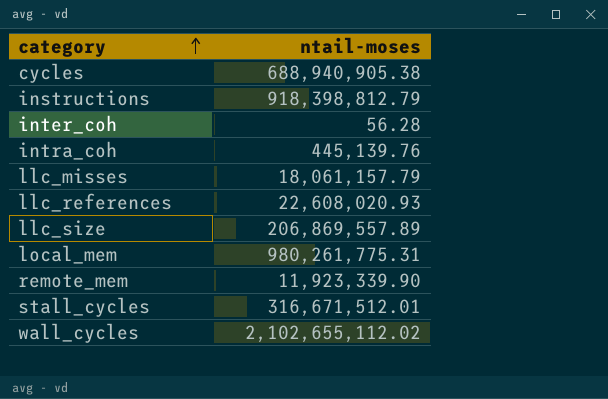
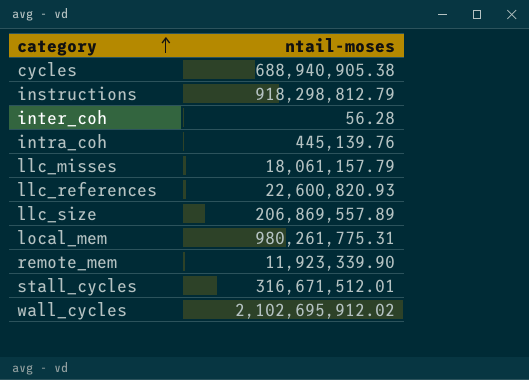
instructions | ntail-moses: 918,398,812.79 -> 918,298,812.79
llc_references | ntail-moses: 22,608,020.93 -> 22,600,820.93
wall_cycles | ntail-moses: 2,102,655,112.02 -> 2,102,695,912.02

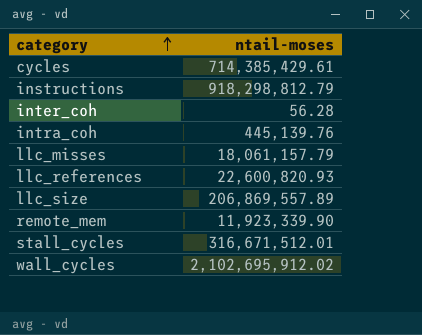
row local_mem: 980,261,775.31 -> none
cycles | ntail-moses: 688,940,905.38 -> 714,385,429.61

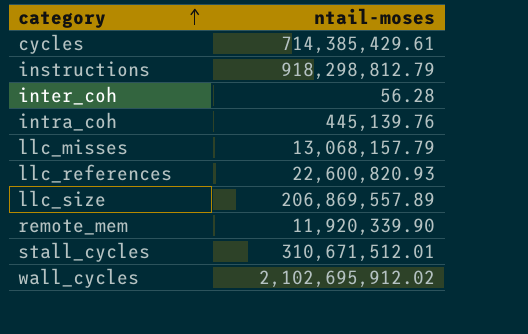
llc_misses | ntail-moses: 18,061,157.79 -> 13,068,157.79
remote_mem | ntail-moses: 11,923,339.90 -> 11,920,339.90
stall_cycles | ntail-moses: 316,671,512.01 -> 310,671,512.01

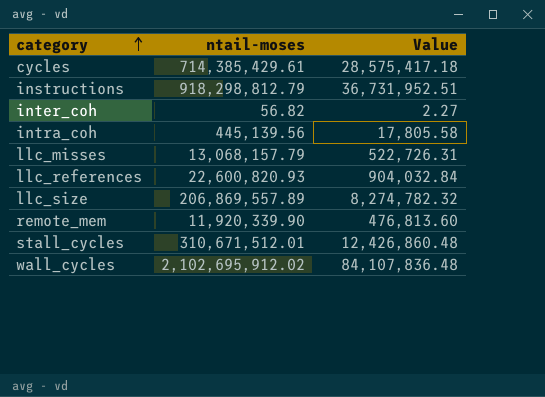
column Value | formula: none -> [ntail-moses] * 0.04
inter_coh | ntail-moses: 56.28 -> 56.82
intra_coh | ntail-moses: 445,139.76 -> 445,139.56

